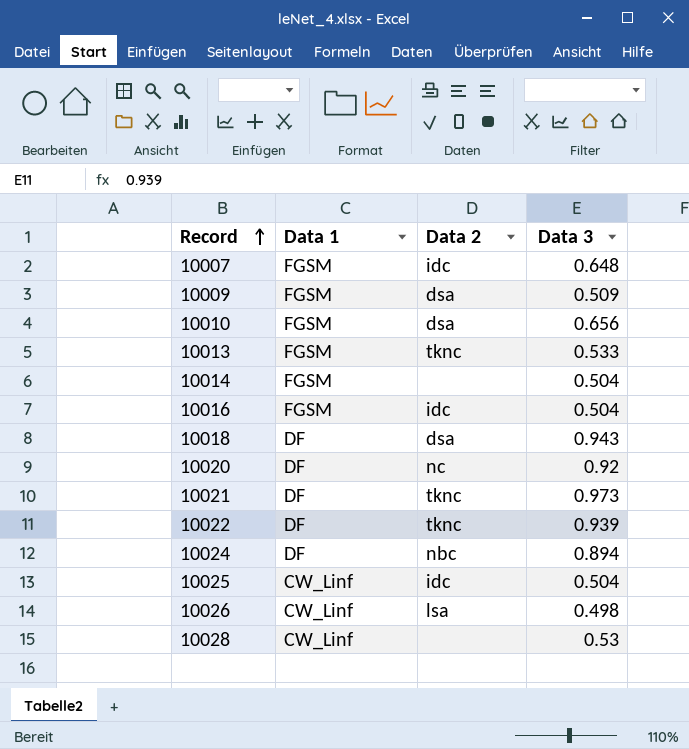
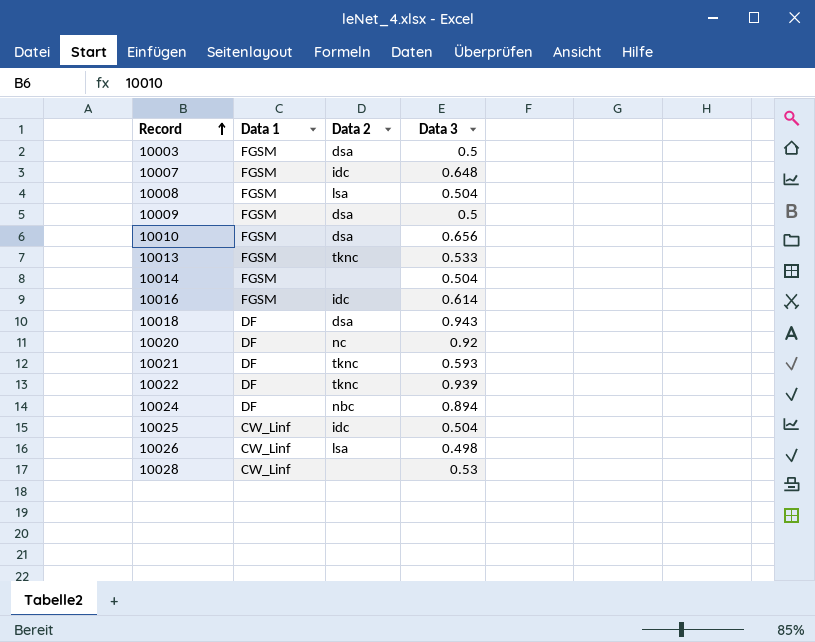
row 10003: none -> FGSM | dsa | 0.5
row 10008: none -> FGSM | lsa | 0.504
10009 | Data 3: 0.509 -> 0.5
10016 | Data 3: 0.504 -> 0.614
10021 | Data 3: 0.973 -> 0.593

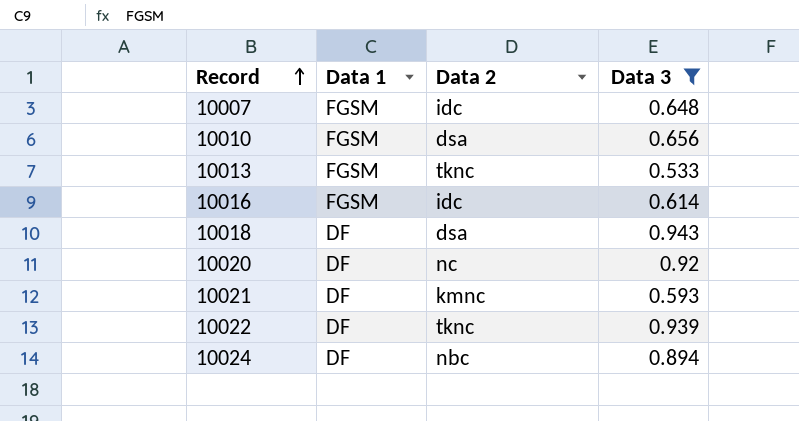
filter: none -> Data 3 >= 0.533
10021 | Data 2: tknc -> kmnc

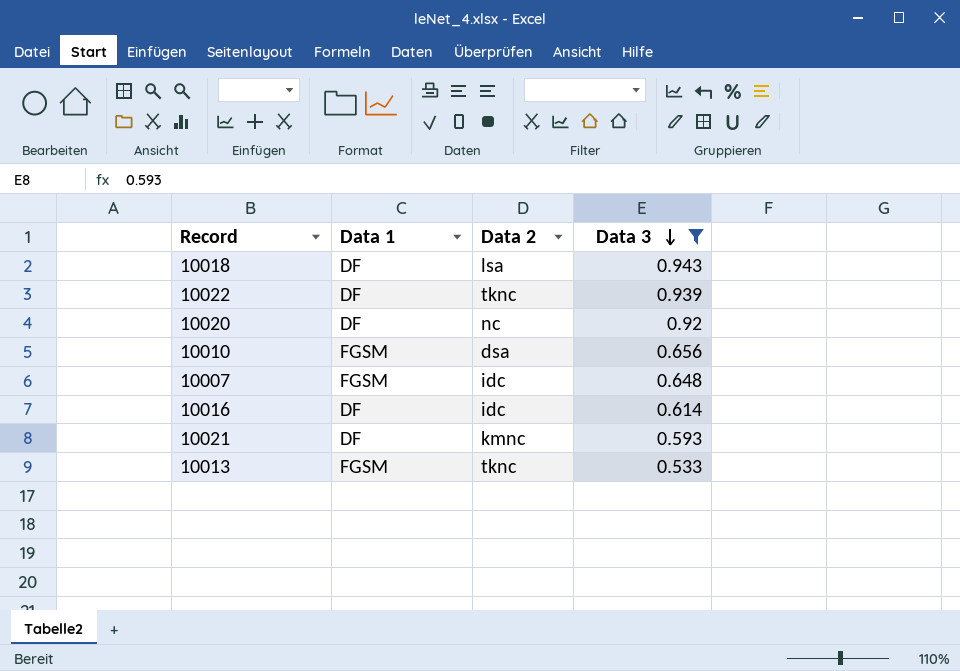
row order: Record ascending -> Data 3 descending
row 10024: DF | nbc | 0.894 -> none
10018 | Data 2: dsa -> lsa
10016 | Data 1: FGSM -> DF

